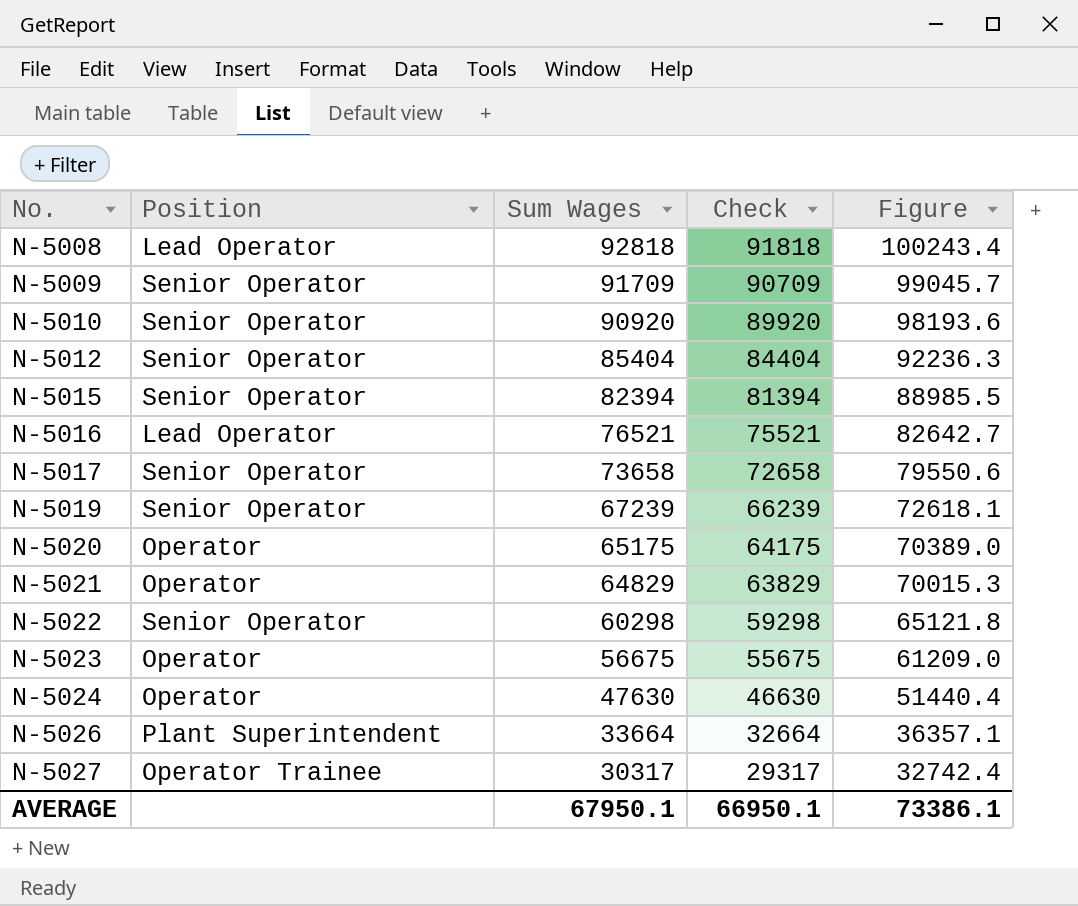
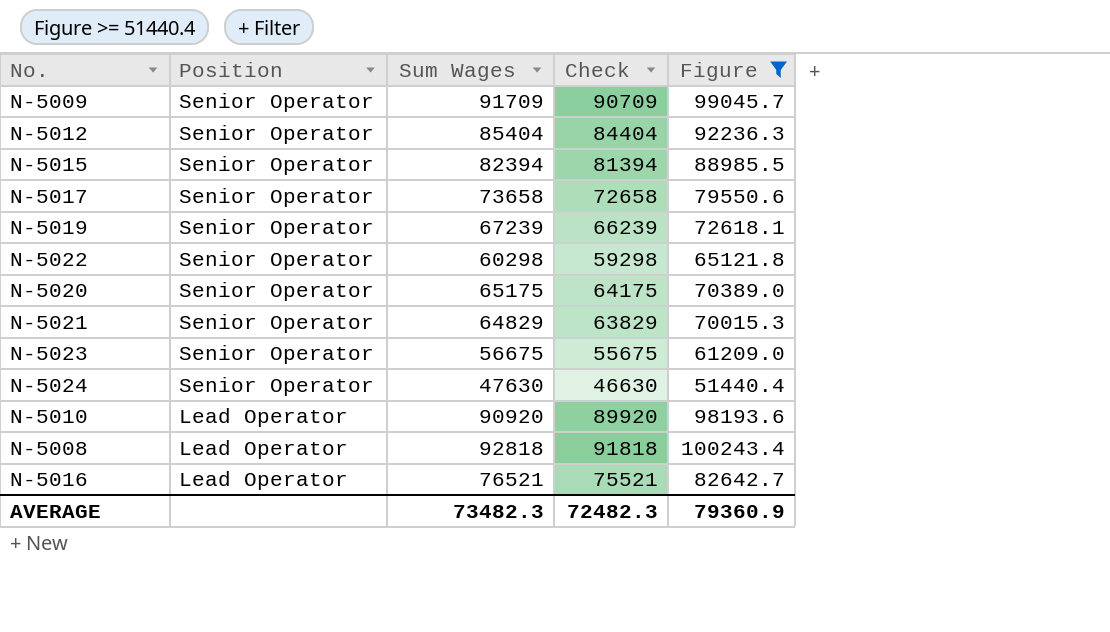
filter: none -> Figure >= 51440.4
row order: No. ascending -> Position descending
N-5020 | Position: Operator -> Senior Operator
N-5021 | Position: Operator -> Senior Operator
N-5023 | Position: Operator -> Senior Operator
N-5024 | Position: Operator -> Senior Operator
N-5010 | Position: Senior Operator -> Lead Operator
AVERAGE | Sum Wages: 67950.1 -> 73482.3
AVERAGE | Check: 66950.1 -> 72482.3
AVERAGE | Figure: 73386.1 -> 79360.9

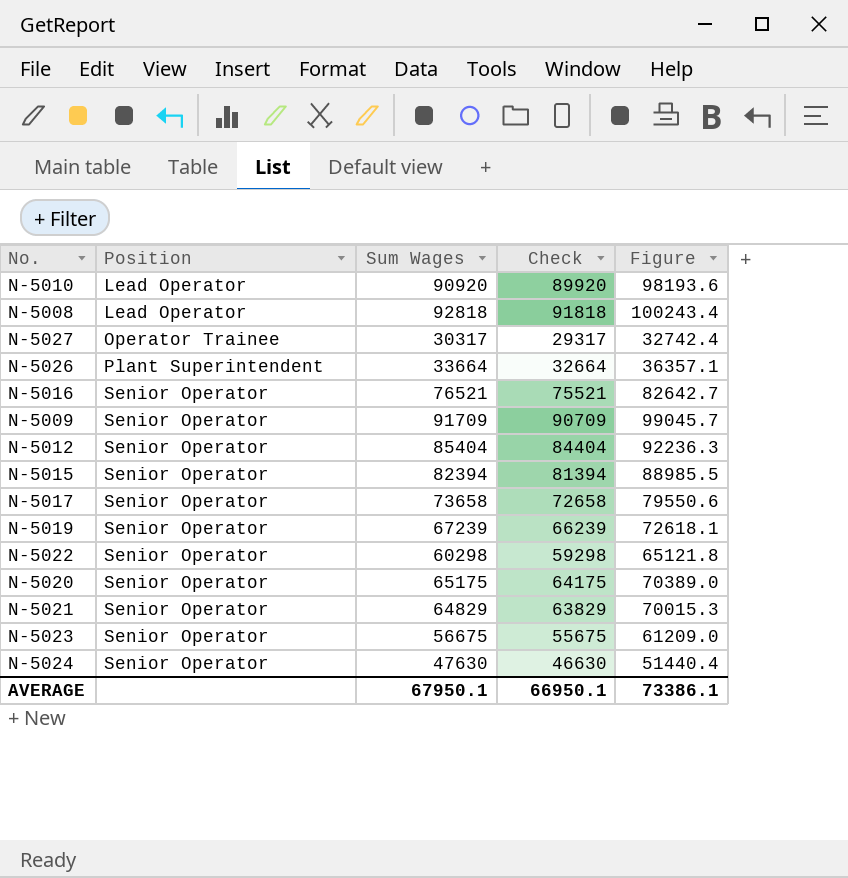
filter: Figure >= 51440.4 -> none
row order: Position descending -> Position ascending
N-5016 | Position: Lead Operator -> Senior Operator
AVERAGE | Sum Wages: 73482.3 -> 67950.1
AVERAGE | Check: 72482.3 -> 66950.1
AVERAGE | Figure: 79360.9 -> 73386.1

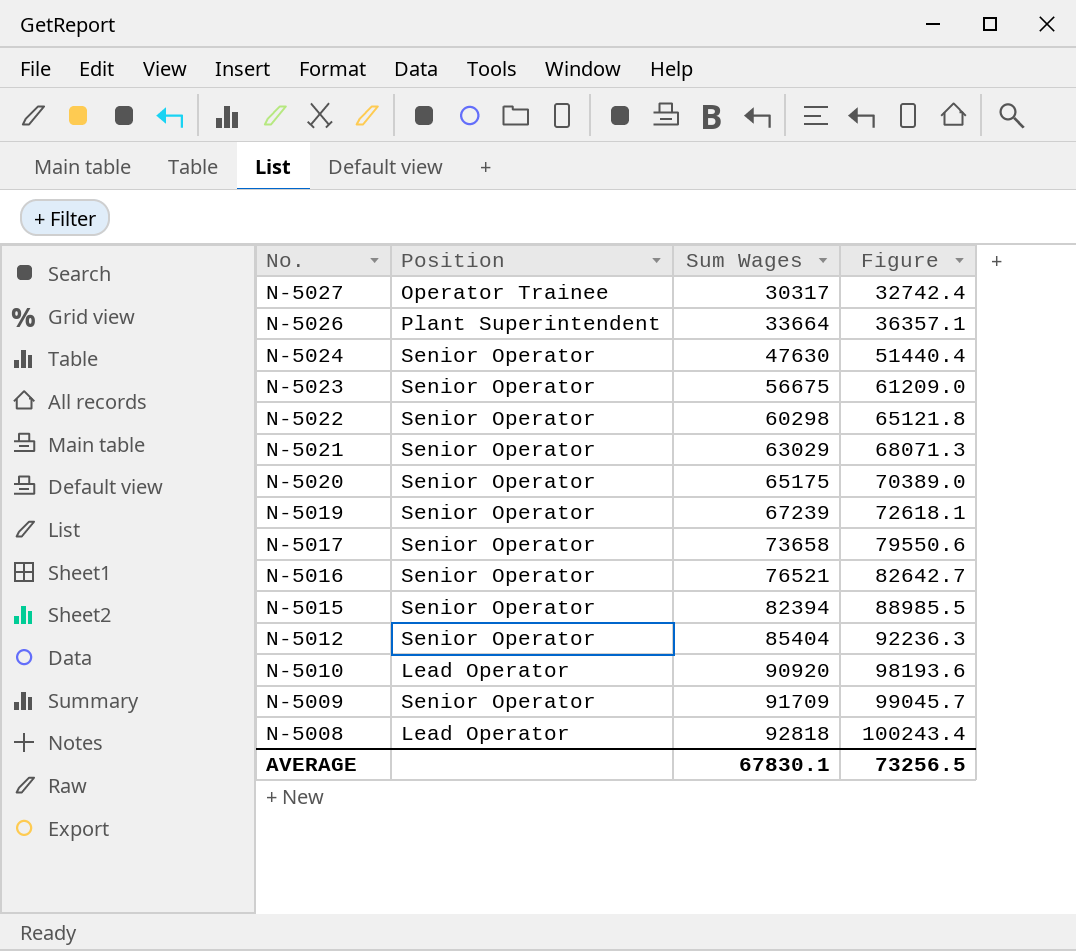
row order: Position ascending -> No. descending
column Check | formula: [Sum Wages] - 1000 -> none
N-5021 | Sum Wages: 64829 -> 63029
N-5021 | Figure: 70015.3 -> 68071.3
AVERAGE | Sum Wages: 67950.1 -> 67830.1
AVERAGE | Figure: 73386.1 -> 73256.5

